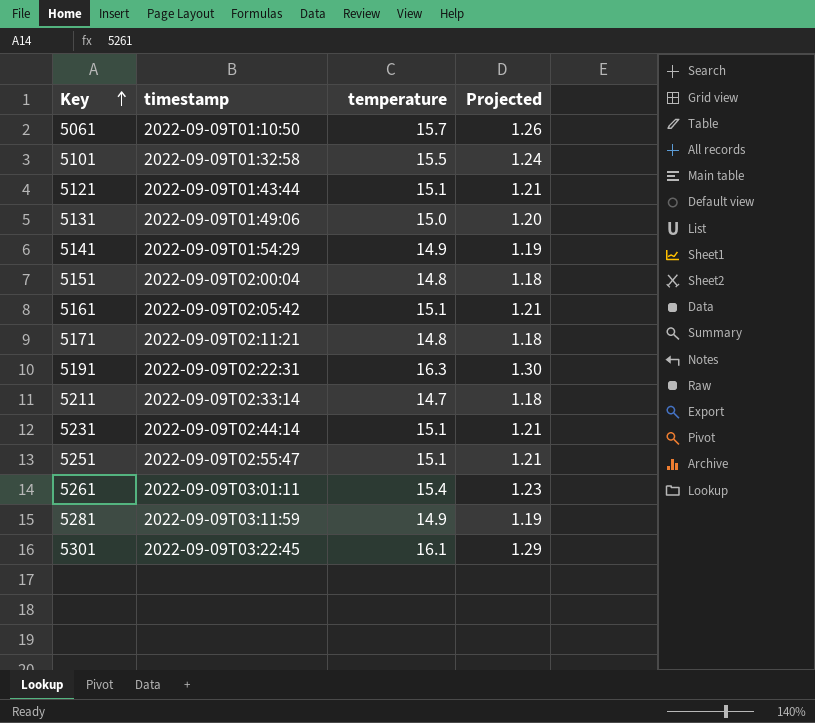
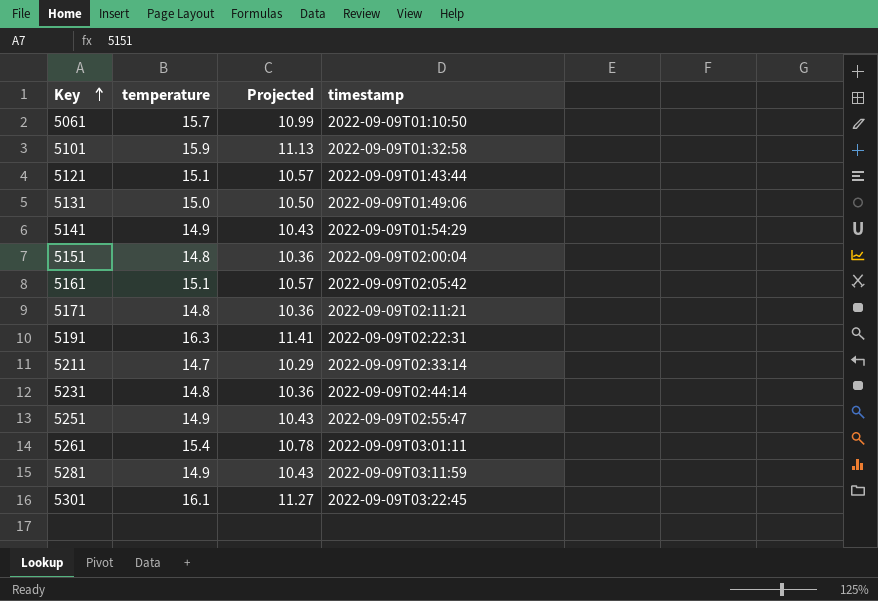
column Projected | formula: [temperature] * 0.08 -> [temperature] * 0.7
column timestamp | position: 2 -> 4
5101 | temperature: 15.5 -> 15.9
5231 | temperature: 15.1 -> 14.8
5251 | temperature: 15.1 -> 14.9

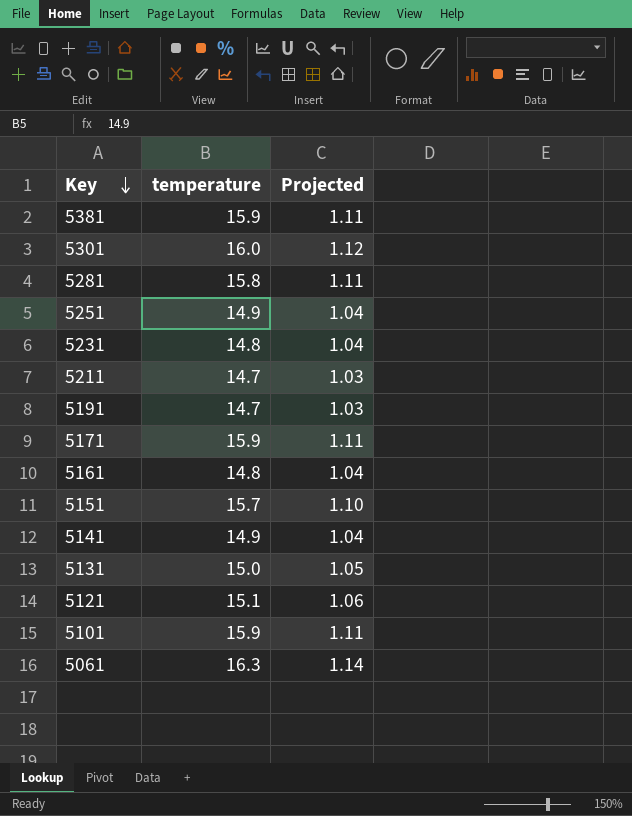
row order: Key ascending -> Key descending
column timestamp | position: 4 -> none
column Projected | formula: [temperature] * 0.7 -> [temperature] * 0.07
row 5261: 15.4 | 10.78 | 2022-09-09T03:01:11 -> none
row 5381: none -> 15.9 | 1.11
5301 | temperature: 16.1 -> 16.0
5281 | temperature: 14.9 -> 15.8
5191 | temperature: 16.3 -> 14.7
5171 | temperature: 14.8 -> 15.9
5161 | temperature: 15.1 -> 14.8
5151 | temperature: 14.8 -> 15.7
5061 | temperature: 15.7 -> 16.3

